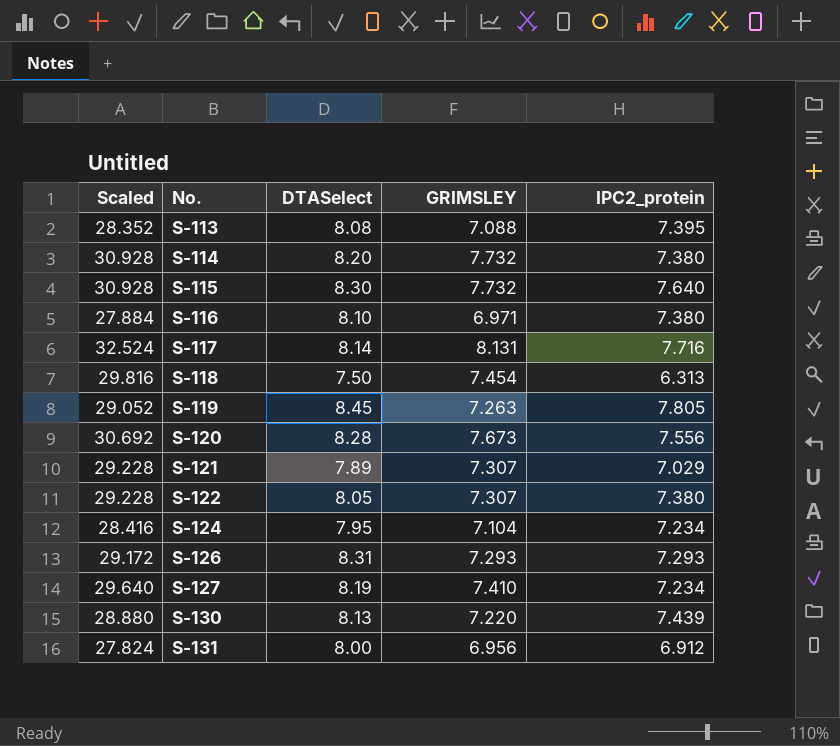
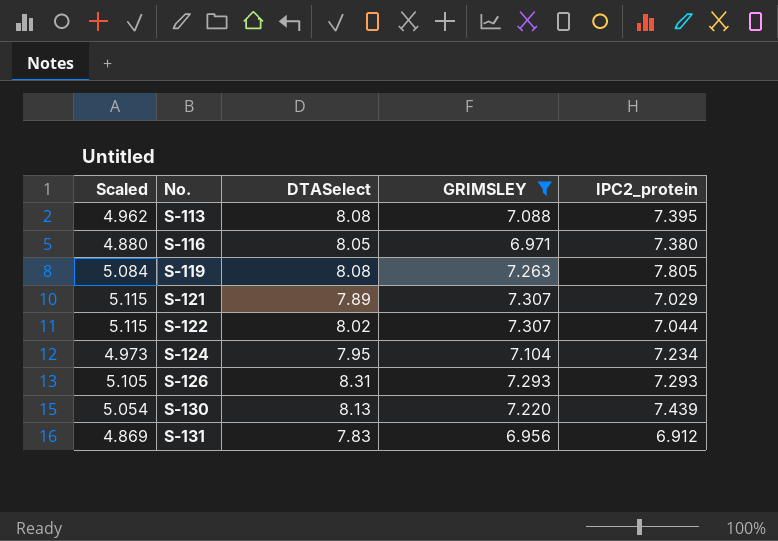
filter: none -> GRIMSLEY <= 7.307
column Scaled | formula: [GRIMSLEY] * 4 -> [GRIMSLEY] * 0.7
S-116 | DTASelect: 8.10 -> 8.05
S-119 | DTASelect: 8.45 -> 8.08
S-122 | DTASelect: 8.05 -> 8.02
S-122 | IPC2_protein: 7.380 -> 7.044
S-131 | DTASelect: 8.00 -> 7.83

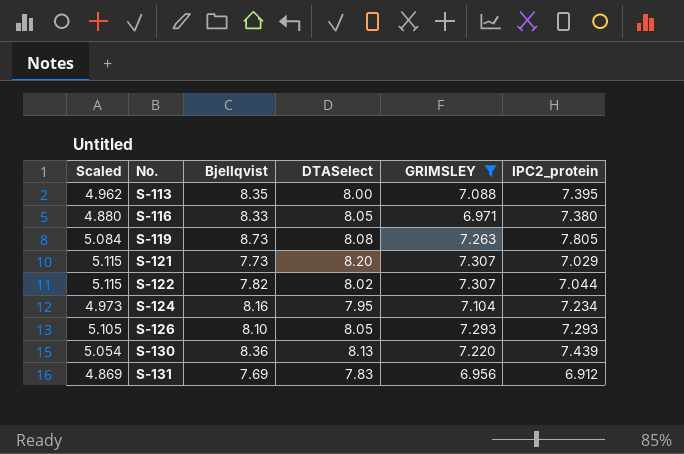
column Bjellqvist | position: none -> 3
S-113 | DTASelect: 8.08 -> 8.00
S-121 | DTASelect: 7.89 -> 8.20
S-126 | DTASelect: 8.31 -> 8.05

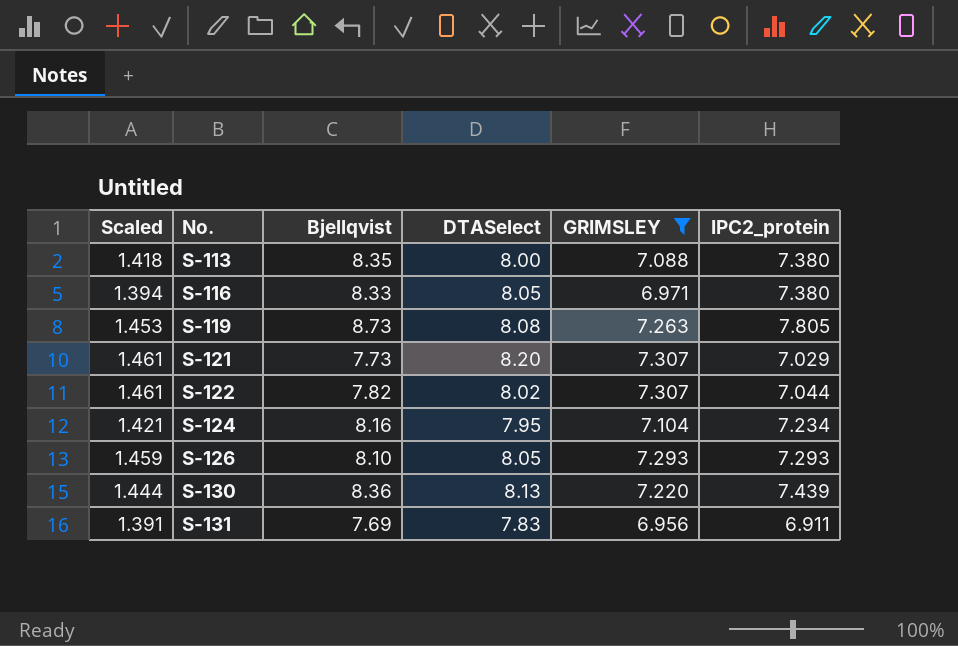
column Scaled | formula: [GRIMSLEY] * 0.7 -> [GRIMSLEY] * 0.2
S-113 | IPC2_protein: 7.395 -> 7.380
S-131 | IPC2_protein: 6.912 -> 6.911

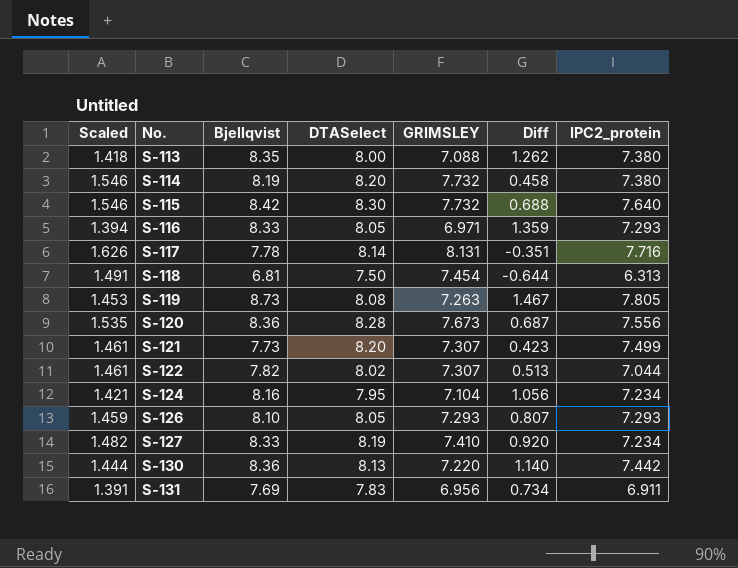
filter: GRIMSLEY <= 7.307 -> none
column Diff | formula: none -> [Bjellqvist] - [GRIMSLEY]
S-116 | IPC2_protein: 7.380 -> 7.293
S-121 | IPC2_protein: 7.029 -> 7.499
S-130 | IPC2_protein: 7.439 -> 7.442

